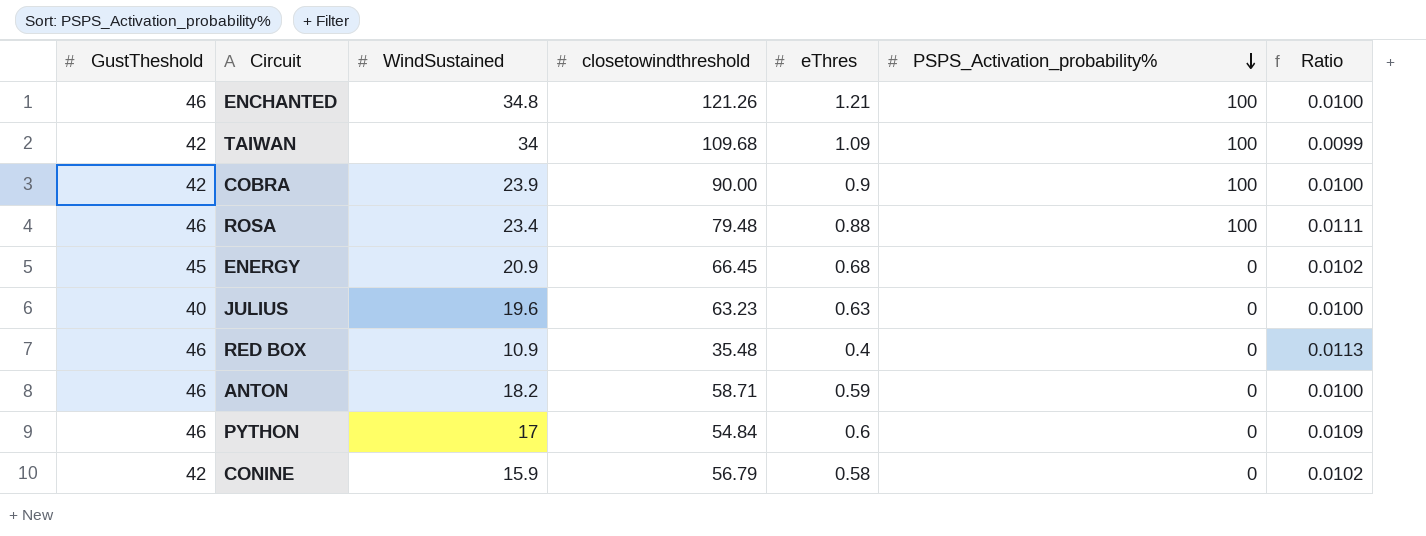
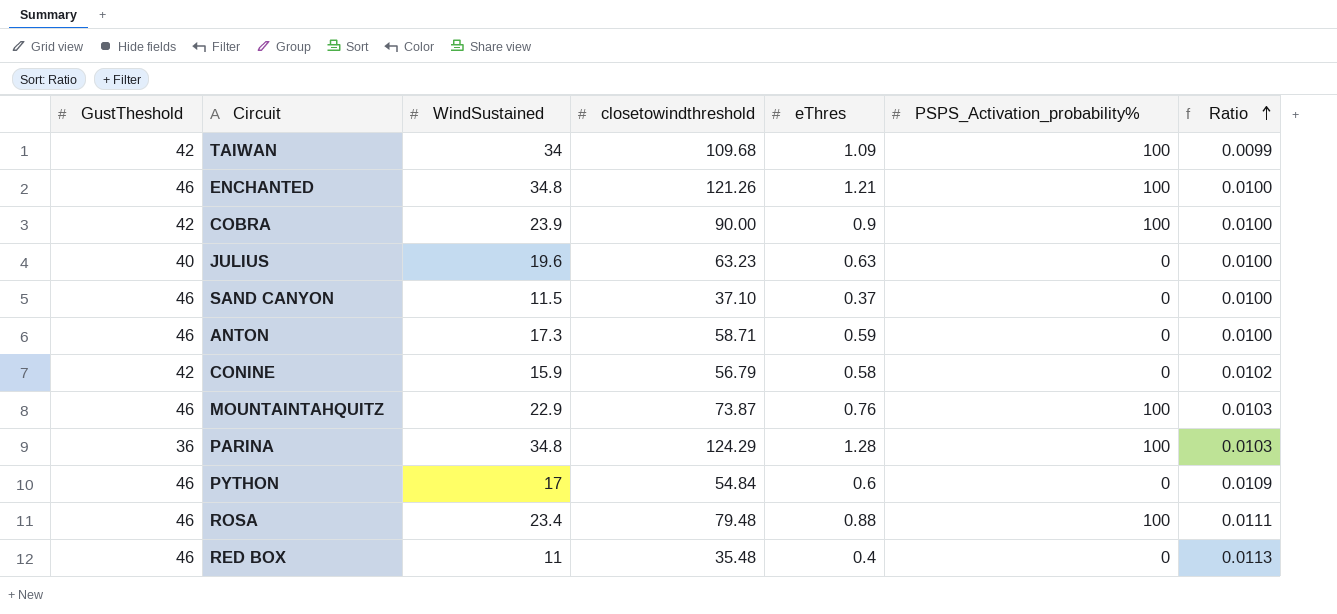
row order: PSPS_Activation_probability% descending -> Ratio ascending
row ENERGY: 45 | 20.9 | 66.45 | 0.68 | 0 | 0.0102 -> none
row SAND CANYON: none -> 46 | 11.5 | 37.10 | 0.37 | 0 | 0.0100
ANTON | WindSustained: 18.2 -> 17.3
row MOUNTAINTAHQUITZ: none -> 46 | 22.9 | 73.87 | 0.76 | 100 | 0.0103
row PARINA: none -> 36 | 34.8 | 124.29 | 1.28 | 100 | 0.0103
RED BOX | WindSustained: 10.9 -> 11

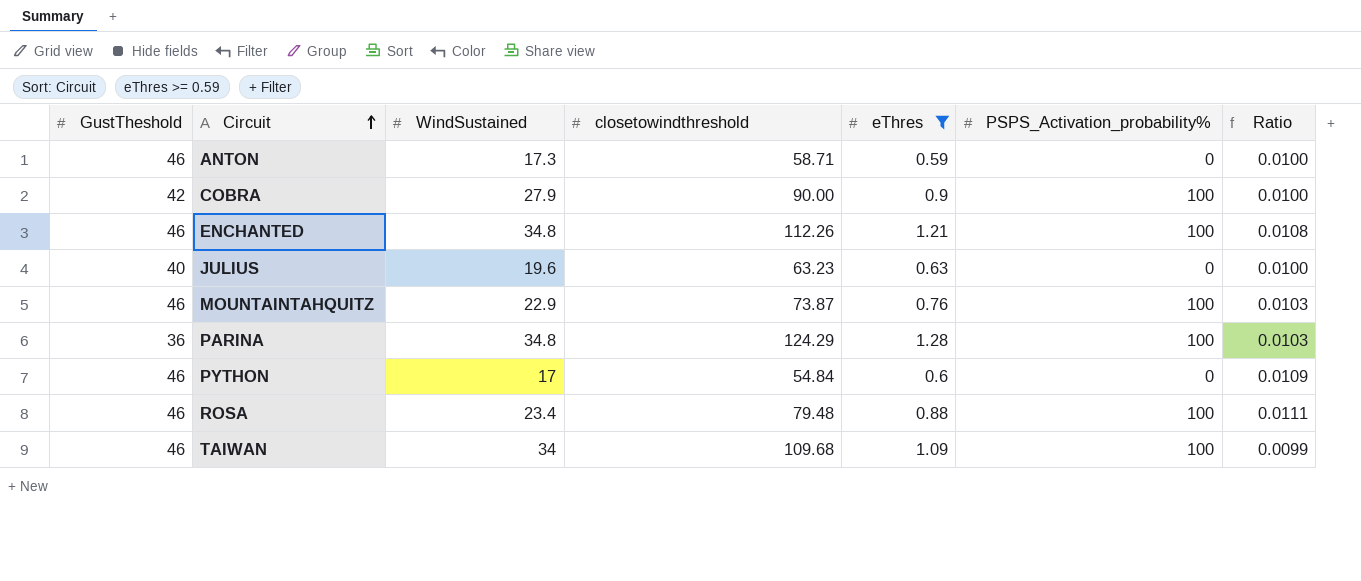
filter: none -> eThres >= 0.59
row order: Ratio ascending -> Circuit ascending
COBRA | WindSustained: 23.9 -> 27.9
ENCHANTED | closetowindthreshold: 121.26 -> 112.26
ENCHANTED | Ratio: 0.0100 -> 0.0108
TAIWAN | GustTheshold: 42 -> 46

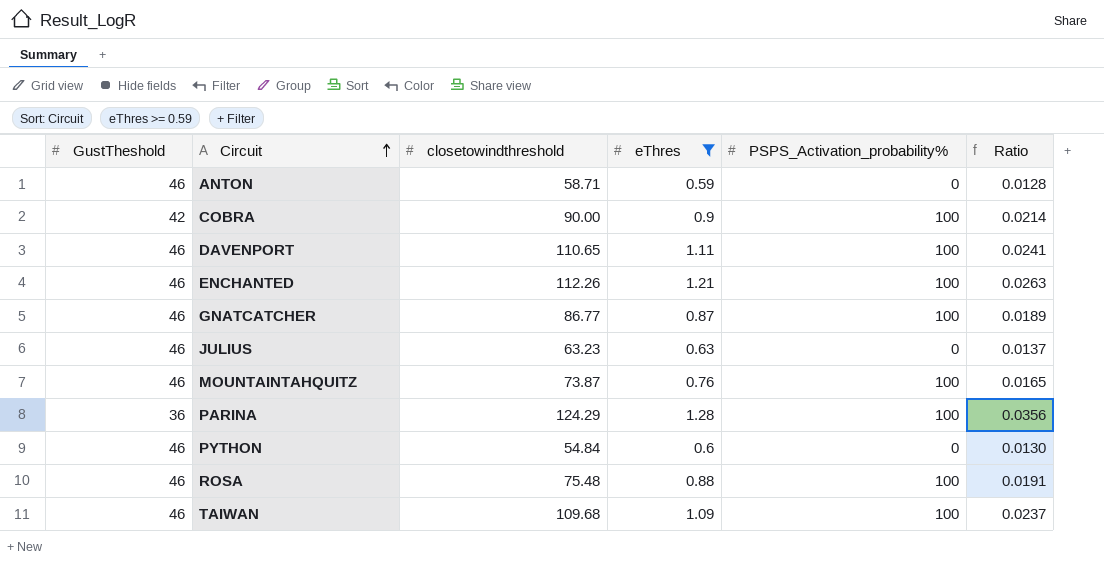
column WindSustained | position: 3 -> none
column Ratio | formula: [eThres] / [closetowindthreshold] -> [eThres] / [GustTheshold]
row DAVENPORT: none -> 46 | 110.65 | 1.11 | 100 | 0.0241
row GNATCATCHER: none -> 46 | 86.77 | 0.87 | 100 | 0.0189
JULIUS | GustTheshold: 40 -> 46
ROSA | closetowindthreshold: 79.48 -> 75.48

